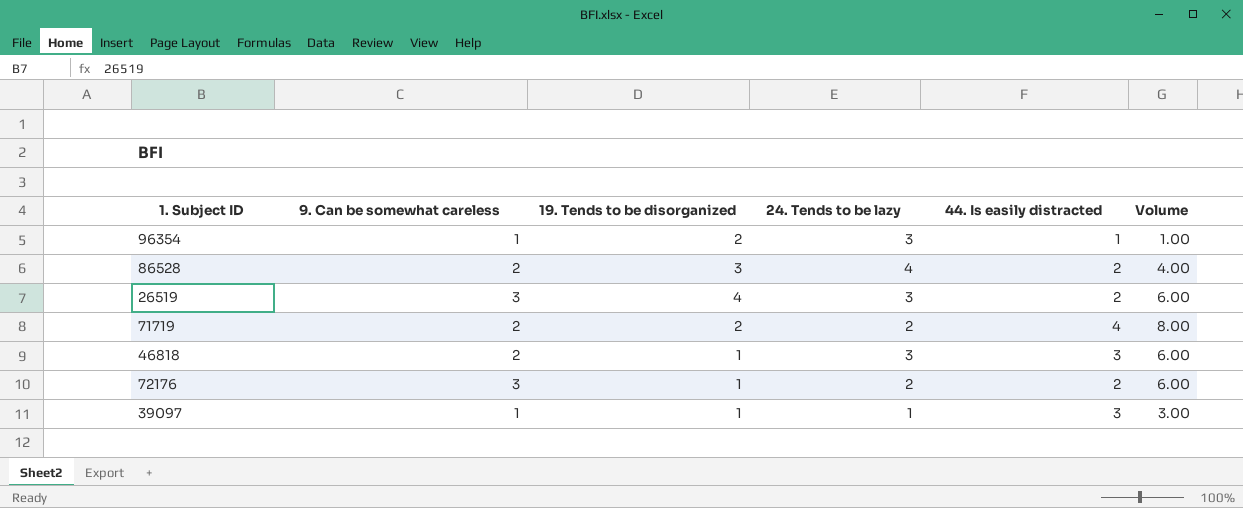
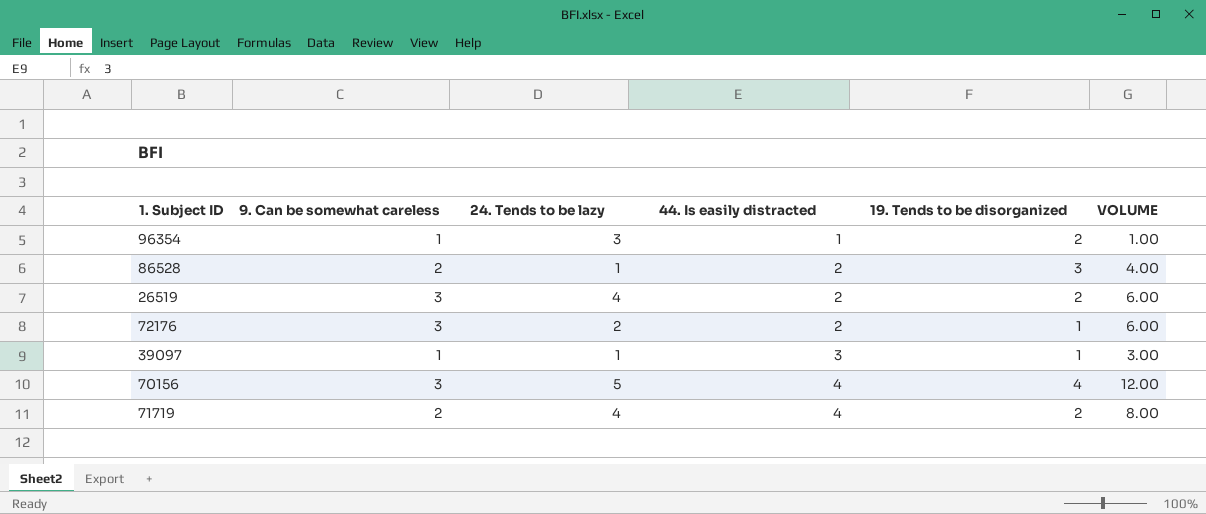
row order: none -> 44. Is easily distracted ascending
column 19. Tends to be disorganized | position: 3 -> 5
column name: Volume -> VOLUME
row 46818: 2 | 1 | 3 | 3 | 6.00 -> none
86528 | 24. Tends to be lazy: 4 -> 1
26519 | 24. Tends to be lazy: 3 -> 4
26519 | 19. Tends to be disorganized: 4 -> 2
row 70156: none -> 3 | 5 | 4 | 4 | 12.00
71719 | 24. Tends to be lazy: 2 -> 4

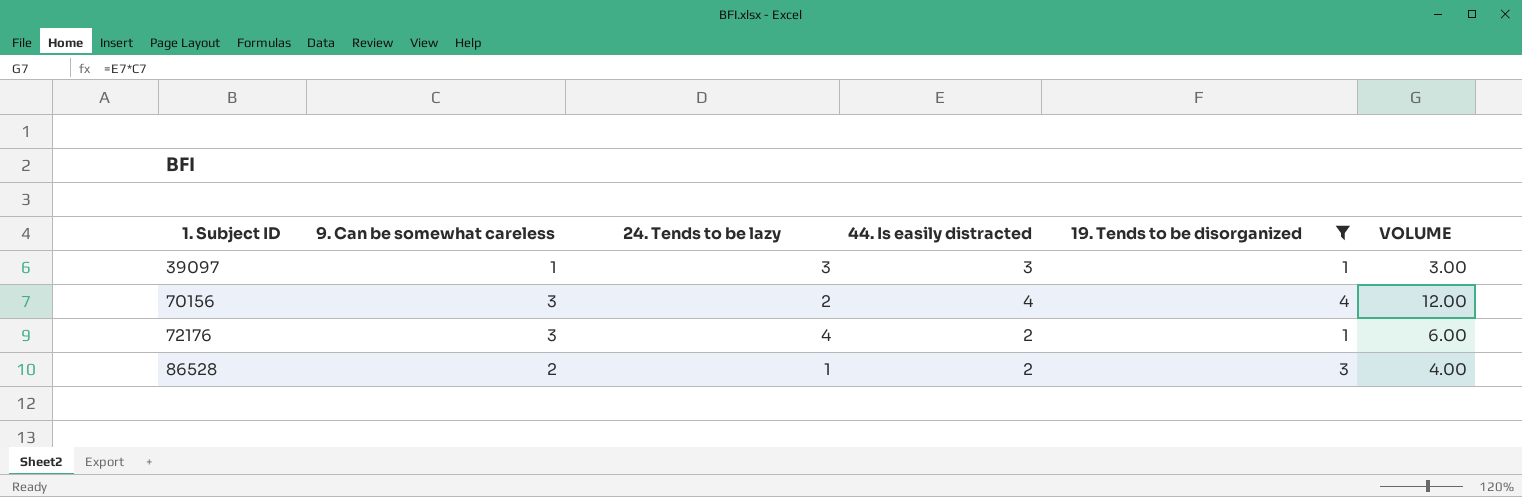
filter: none -> 19. Tends to be disorganized != 2
row order: 44. Is easily distracted ascending -> 1. Subject ID ascending
39097 | 24. Tends to be lazy: 1 -> 3
70156 | 24. Tends to be lazy: 5 -> 2
72176 | 24. Tends to be lazy: 2 -> 4

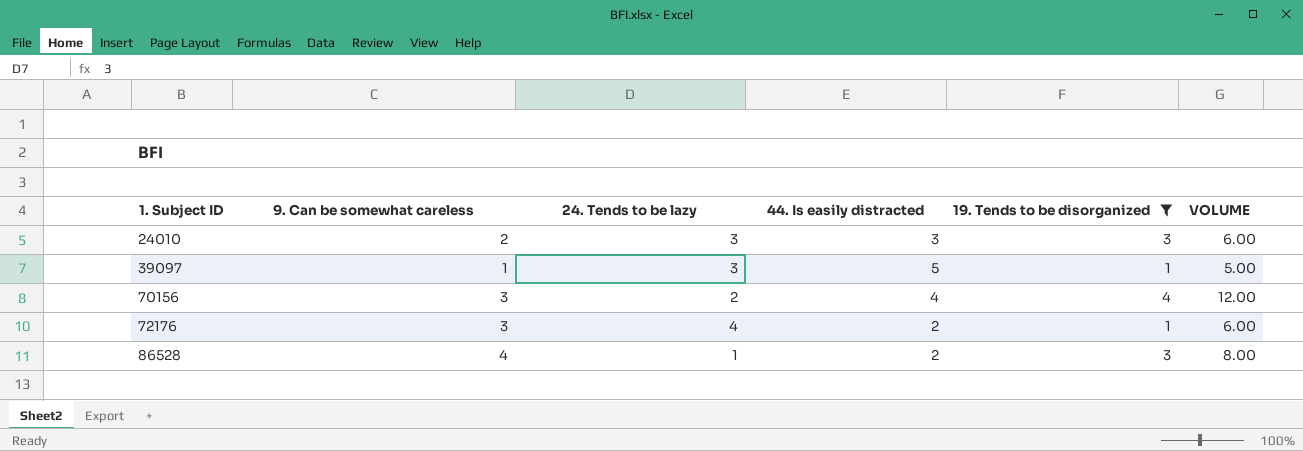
row 24010: none -> 2 | 3 | 3 | 3 | 6.00
39097 | 44. Is easily distracted: 3 -> 5
39097 | VOLUME: 3.00 -> 5.00
86528 | 9. Can be somewhat careless: 2 -> 4
86528 | VOLUME: 4.00 -> 8.00

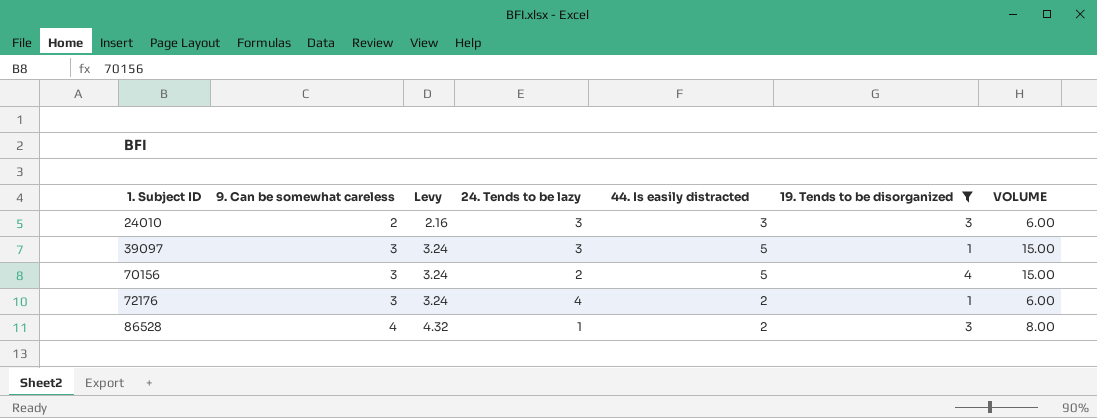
column Levy | formula: none -> [9. Can be somewhat careless] * 1.08
39097 | 9. Can be somewhat careless: 1 -> 3
39097 | VOLUME: 5.00 -> 15.00
70156 | 44. Is easily distracted: 4 -> 5
70156 | VOLUME: 12.00 -> 15.00

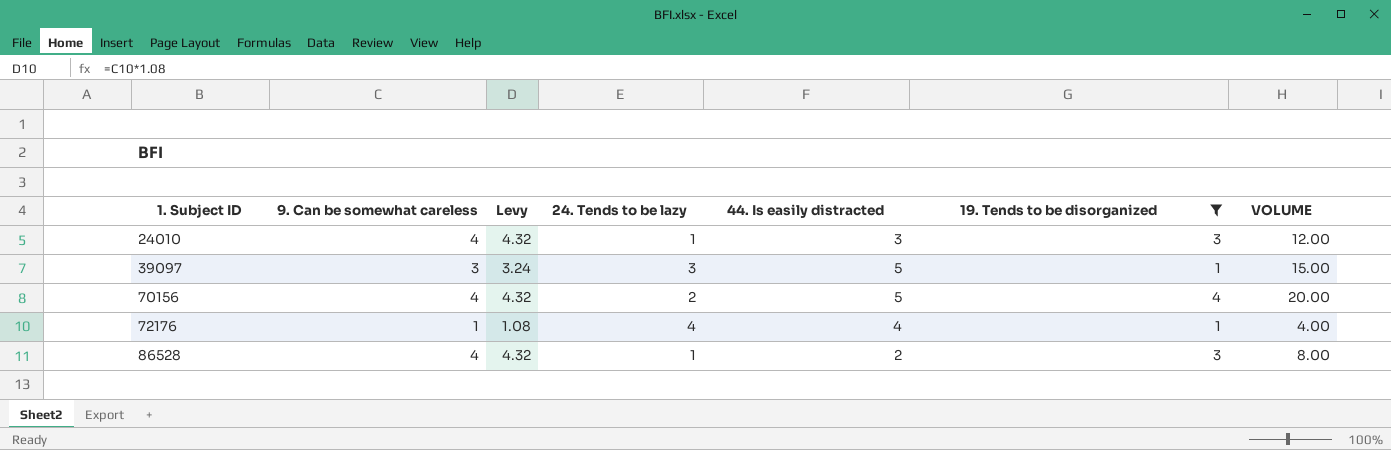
24010 | 9. Can be somewhat careless: 2 -> 4
24010 | Levy: 2.16 -> 4.32
24010 | 24. Tends to be lazy: 3 -> 1
24010 | VOLUME: 6.00 -> 12.00
70156 | 9. Can be somewhat careless: 3 -> 4
70156 | Levy: 3.24 -> 4.32
70156 | VOLUME: 15.00 -> 20.00
72176 | 9. Can be somewhat careless: 3 -> 1
72176 | Levy: 3.24 -> 1.08
72176 | 44. Is easily distracted: 2 -> 4
72176 | VOLUME: 6.00 -> 4.00

